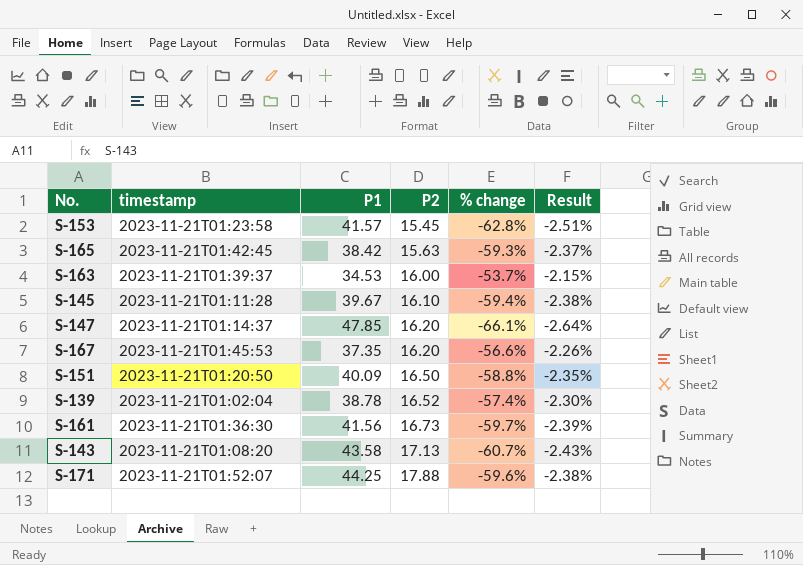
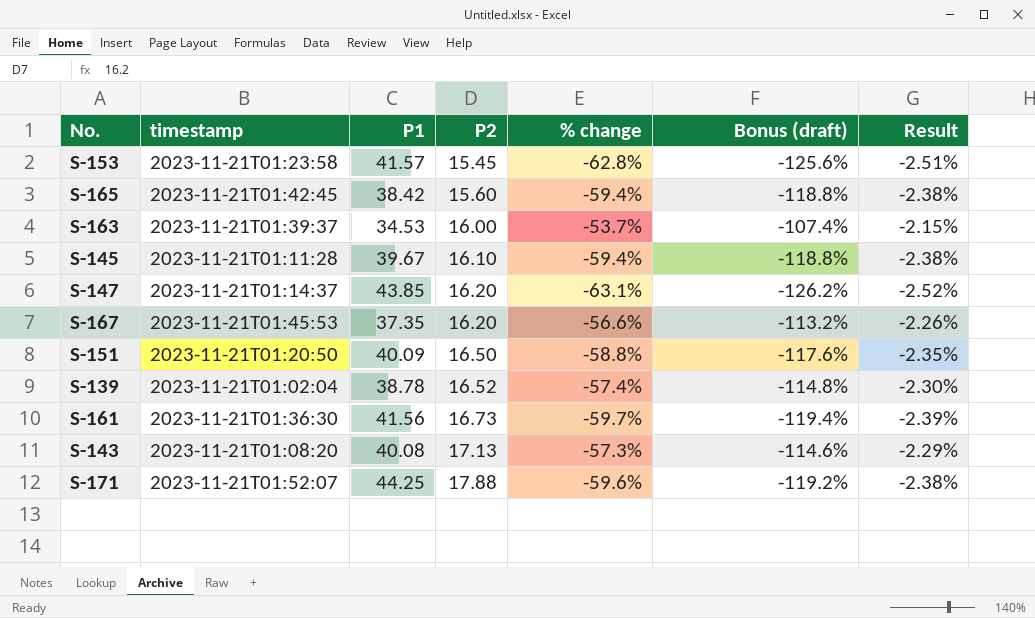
column Bonus (draft) | formula: none -> [% change] * 2
S-165 | P2: 15.63 -> 15.60
S-165 | % change: -59.3% -> -59.4%
S-165 | Result: -2.37% -> -2.38%
S-147 | P1: 47.85 -> 43.85
S-147 | % change: -66.1% -> -63.1%
S-147 | Result: -2.64% -> -2.52%
S-143 | P1: 43.58 -> 40.08
S-143 | % change: -60.7% -> -57.3%
S-143 | Result: -2.43% -> -2.29%

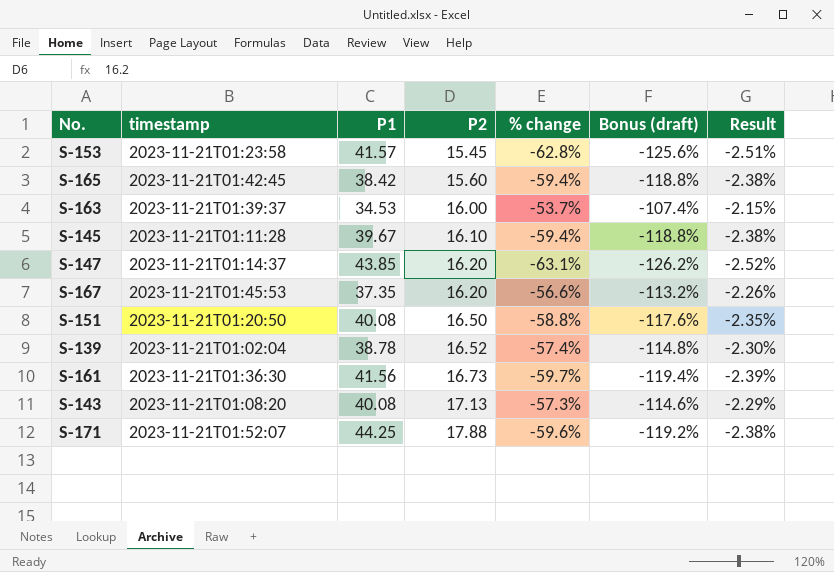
S-151 | P1: 40.09 -> 40.08

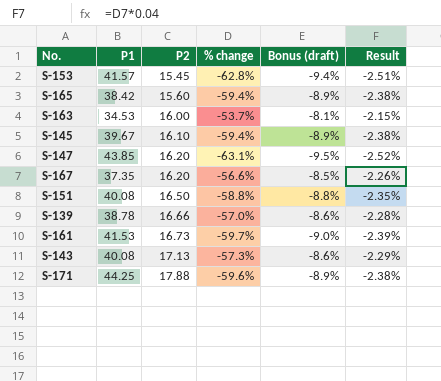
column timestamp | position: 2 -> none
column Bonus (draft) | formula: [% change] * 2 -> [% change] * 0.15
S-139 | P2: 16.52 -> 16.66
S-139 | % change: -57.4% -> -57.0%
S-139 | Result: -2.30% -> -2.28%
S-161 | P1: 41.56 -> 41.53

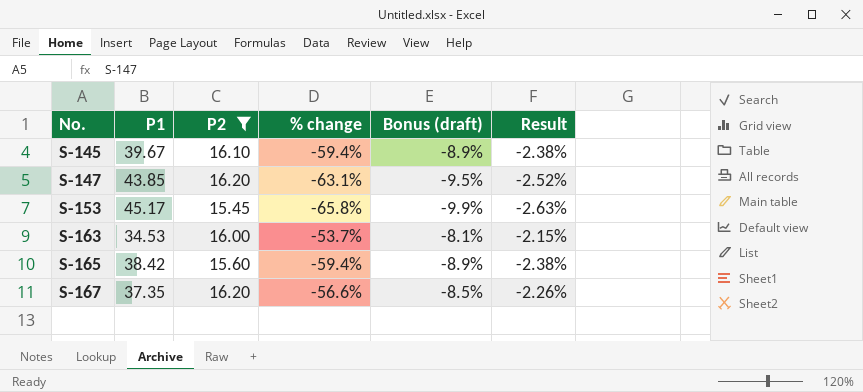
filter: none -> P2 <= 16.20
row order: P2 ascending -> No. ascending
S-153 | P1: 41.57 -> 45.17
S-153 | % change: -62.8% -> -65.8%
S-153 | Bonus (draft): -9.4% -> -9.9%
S-153 | Result: -2.51% -> -2.63%

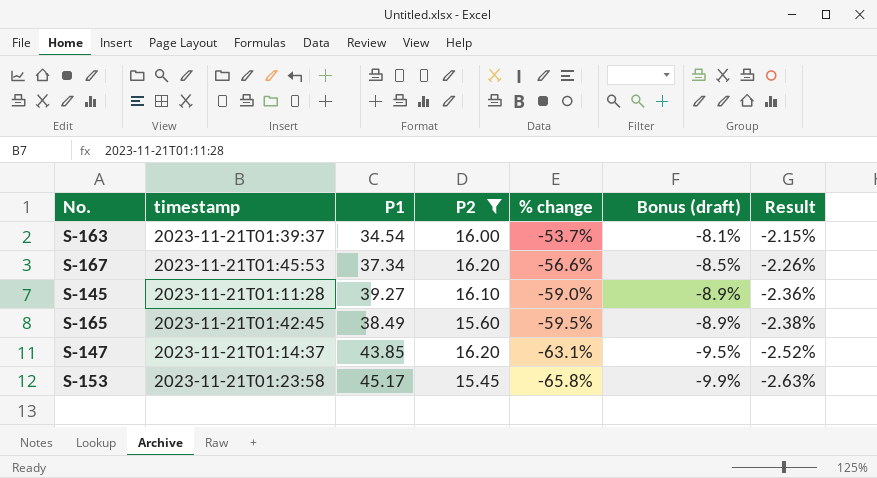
row order: No. ascending -> % change descending
column timestamp | position: none -> 2
S-163 | P1: 34.53 -> 34.54
S-167 | P1: 37.35 -> 37.34
S-145 | P1: 39.67 -> 39.27
S-145 | % change: -59.4% -> -59.0%
S-145 | Result: -2.38% -> -2.36%
S-165 | P1: 38.42 -> 38.49
S-165 | % change: -59.4% -> -59.5%

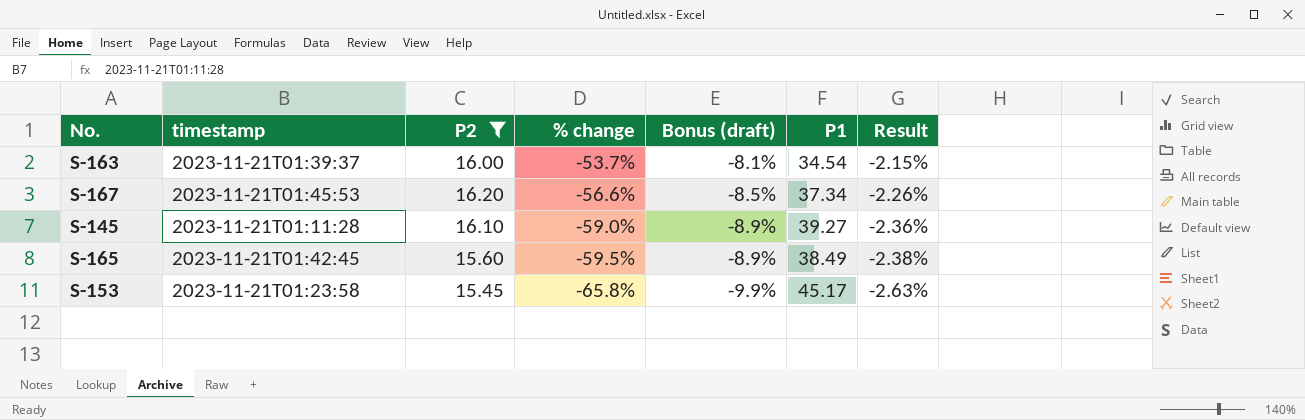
column P1 | position: 3 -> 6
row S-147: 2023-11-21T01:14:37 | 43.85 | 16.20 | -63.1% | -9.5% | -2.52% -> none

